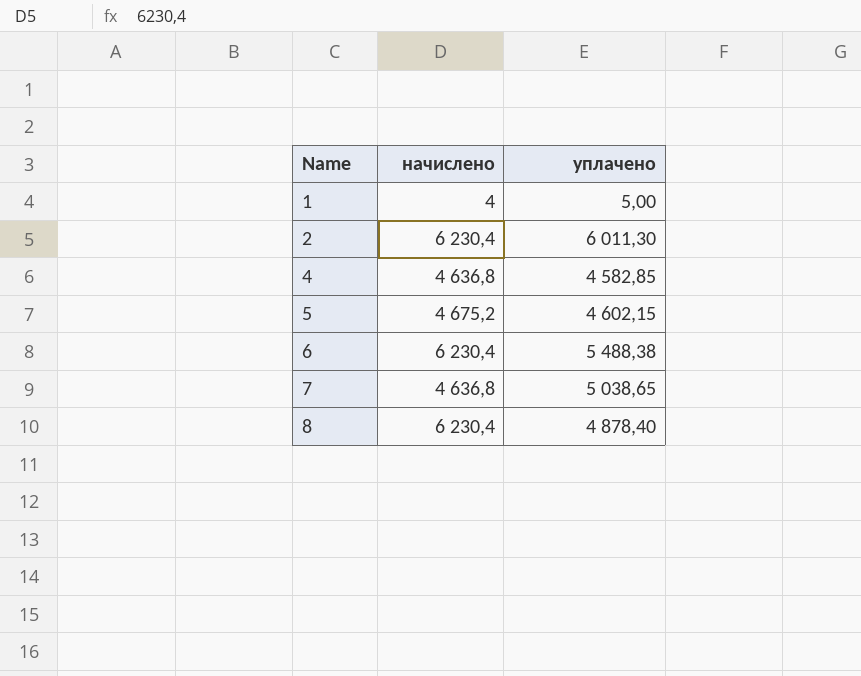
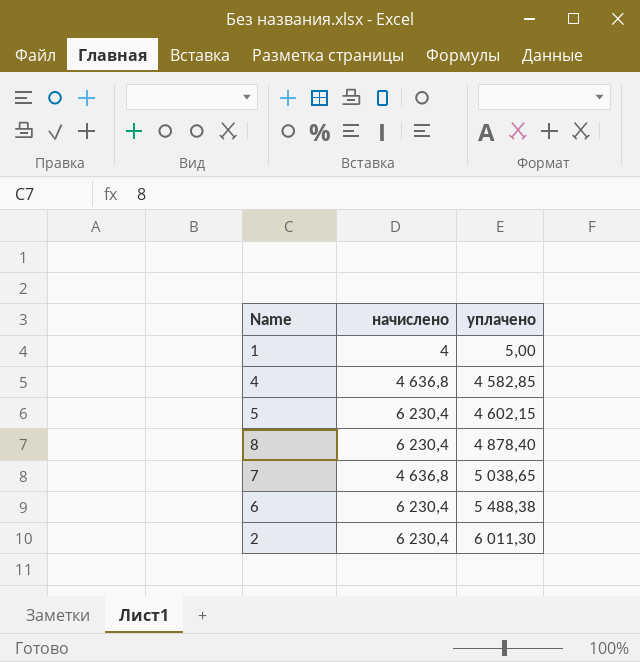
row order: Name ascending -> уплачено ascending
5 | начислено: 4 675,2 -> 6 230,4

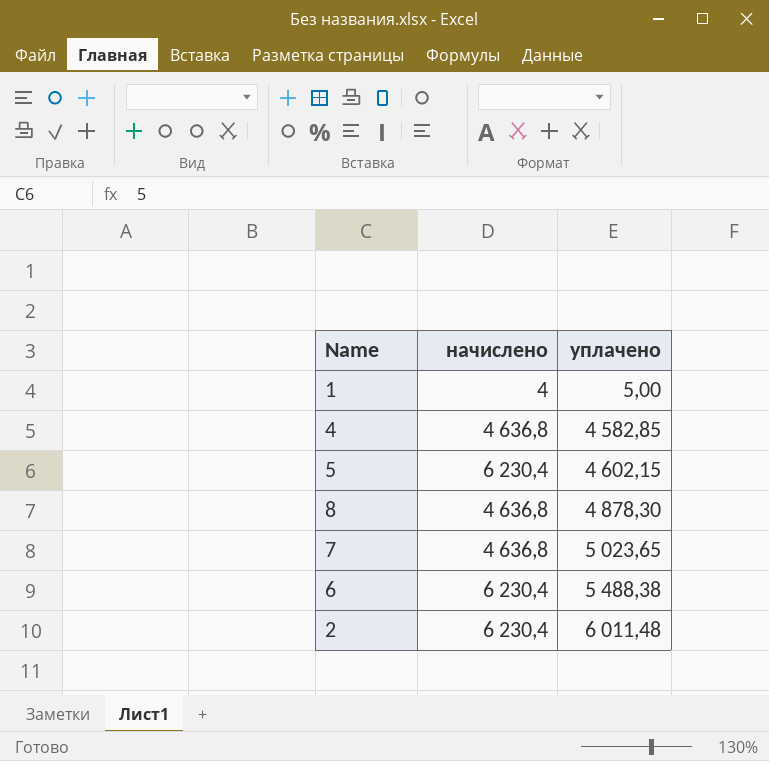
8 | начислено: 6 230,4 -> 4 636,8
8 | уплачено: 4 878,40 -> 4 878,30
7 | уплачено: 5 038,65 -> 5 023,65
2 | уплачено: 6 011,30 -> 6 011,48

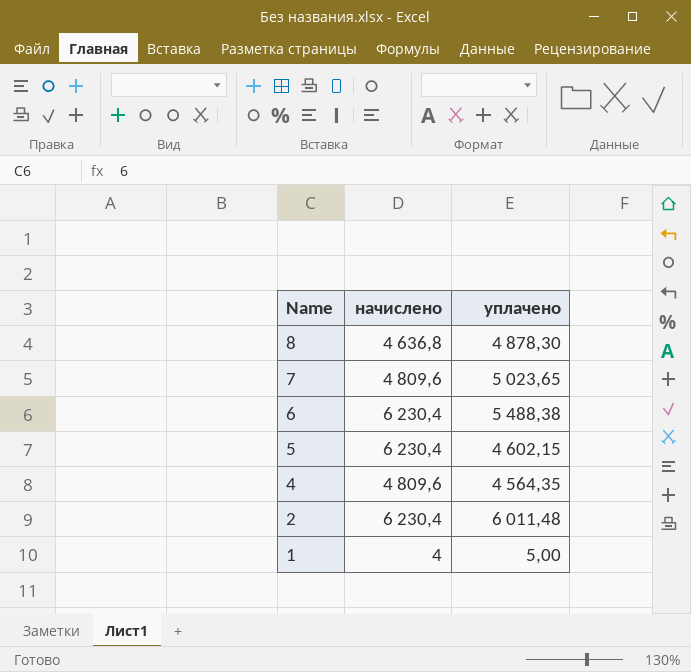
row order: уплачено ascending -> Name descending
7 | начислено: 4 636,8 -> 4 809,6
4 | начислено: 4 636,8 -> 4 809,6
4 | уплачено: 4 582,85 -> 4 564,35

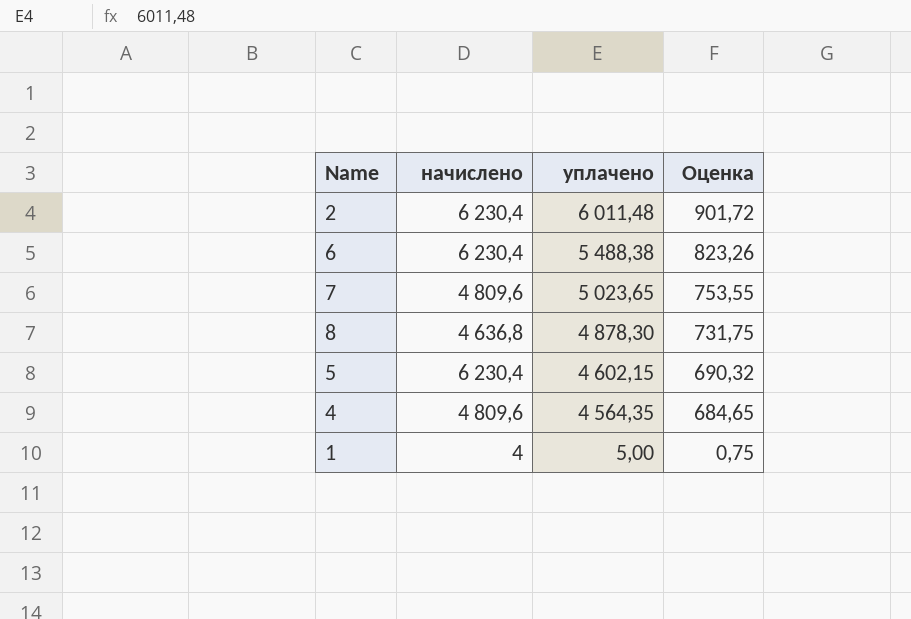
row order: Name descending -> уплачено descending
column Оценка | formula: none -> [уплачено] * 0,15

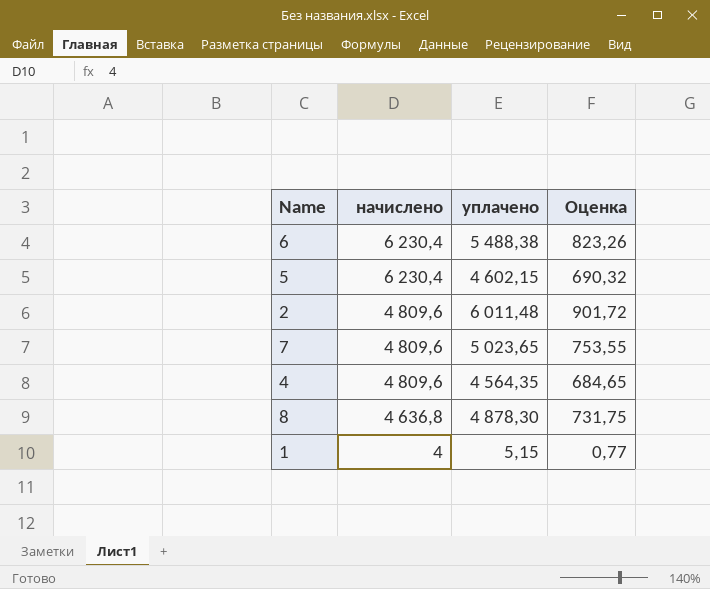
row order: уплачено descending -> начислено descending
2 | начислено: 6 230,4 -> 4 809,6
1 | уплачено: 5,00 -> 5,15
1 | Оценка: 0,75 -> 0,77

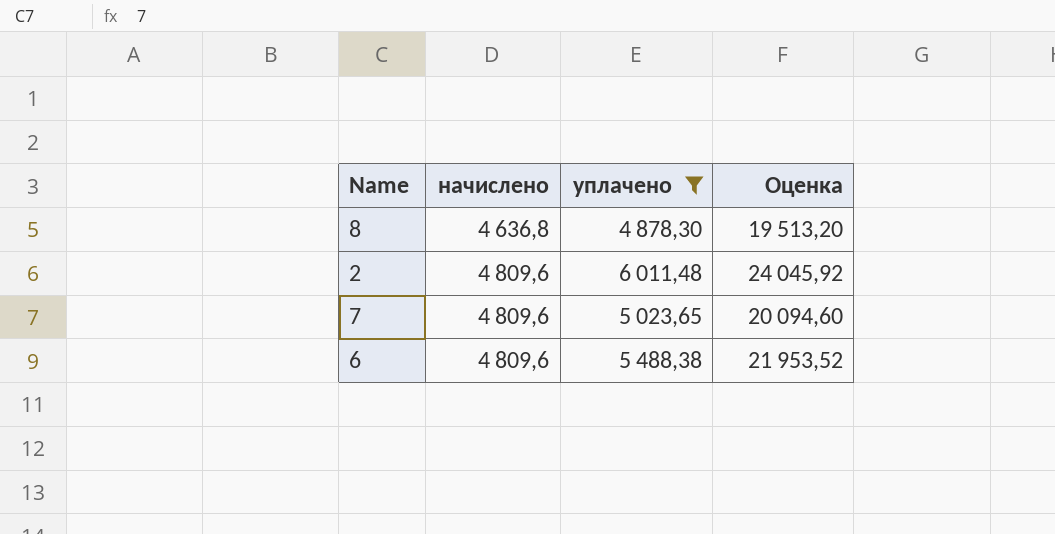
filter: none -> уплачено >= 4 878,30
row order: начислено descending -> начислено ascending
column Оценка | formula: [уплачено] * 0,15 -> [уплачено] * 4
6 | начислено: 6 230,4 -> 4 809,6

